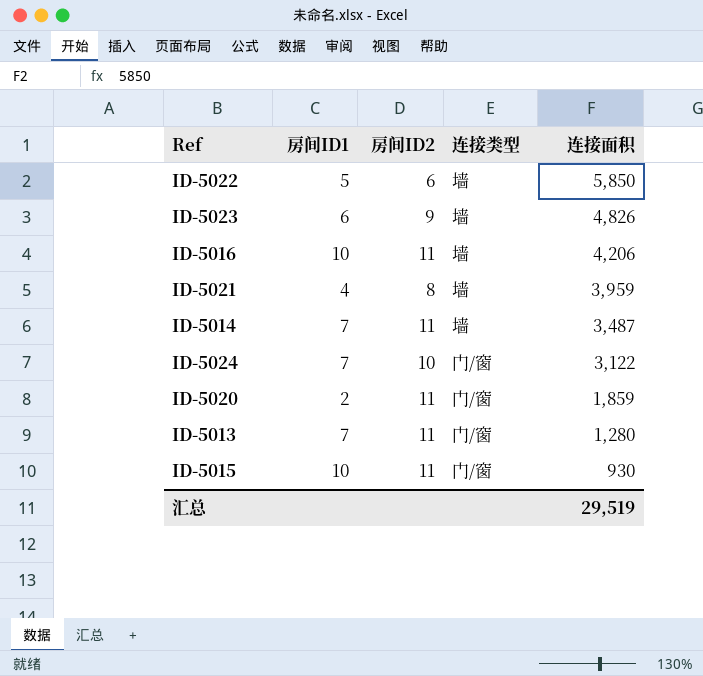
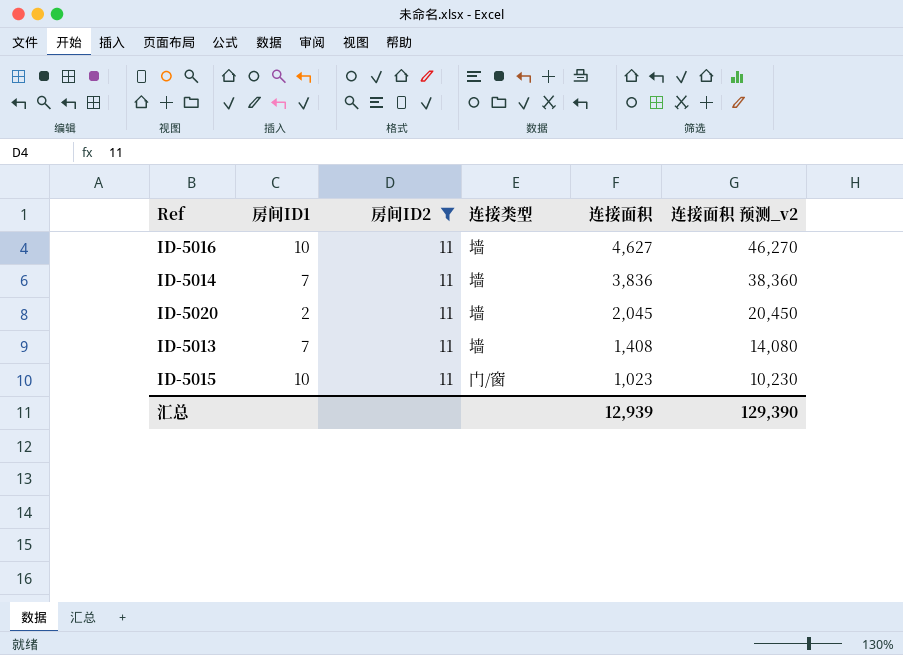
filter: none -> 房间ID2 = 11
column 连接面积 预测_v2 | formula: none -> [连接面积] * 10
ID-5016 | 连接面积: 4,206 -> 4,627
ID-5014 | 连接面积: 3,487 -> 3,836
ID-5020 | 连接类型: 门/窗 -> 墙
ID-5020 | 连接面积: 1,859 -> 2,045
ID-5013 | 连接类型: 门/窗 -> 墙
ID-5013 | 连接面积: 1,280 -> 1,408
ID-5015 | 连接面积: 930 -> 1,023
汇总 | 连接面积: 29,519 -> 12,939

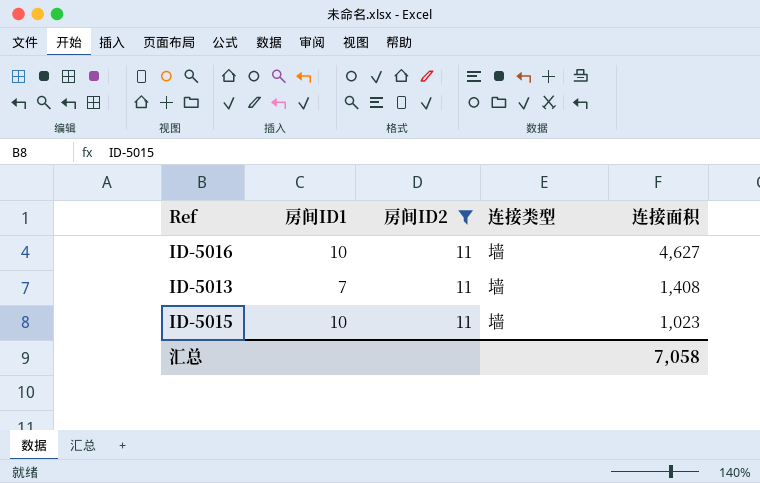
column 连接面积 预测_v2 | formula: [连接面积] * 10 -> none
row ID-5014: 7 | 11 | 墙 | 3,836 | 38,360 -> none
row ID-5020: 2 | 11 | 墙 | 2,045 | 20,450 -> none
ID-5015 | 连接类型: 门/窗 -> 墙
汇总 | 连接面积: 12,939 -> 7,058

